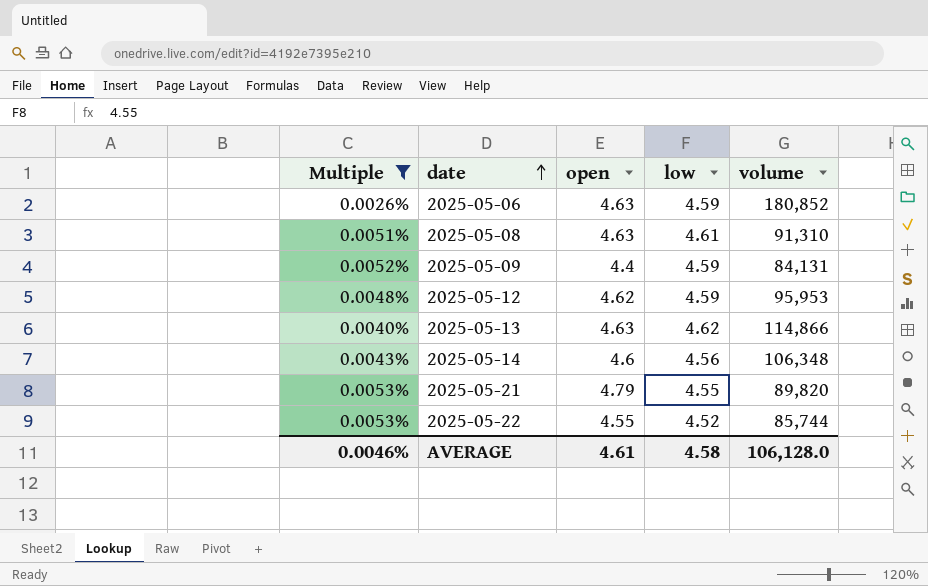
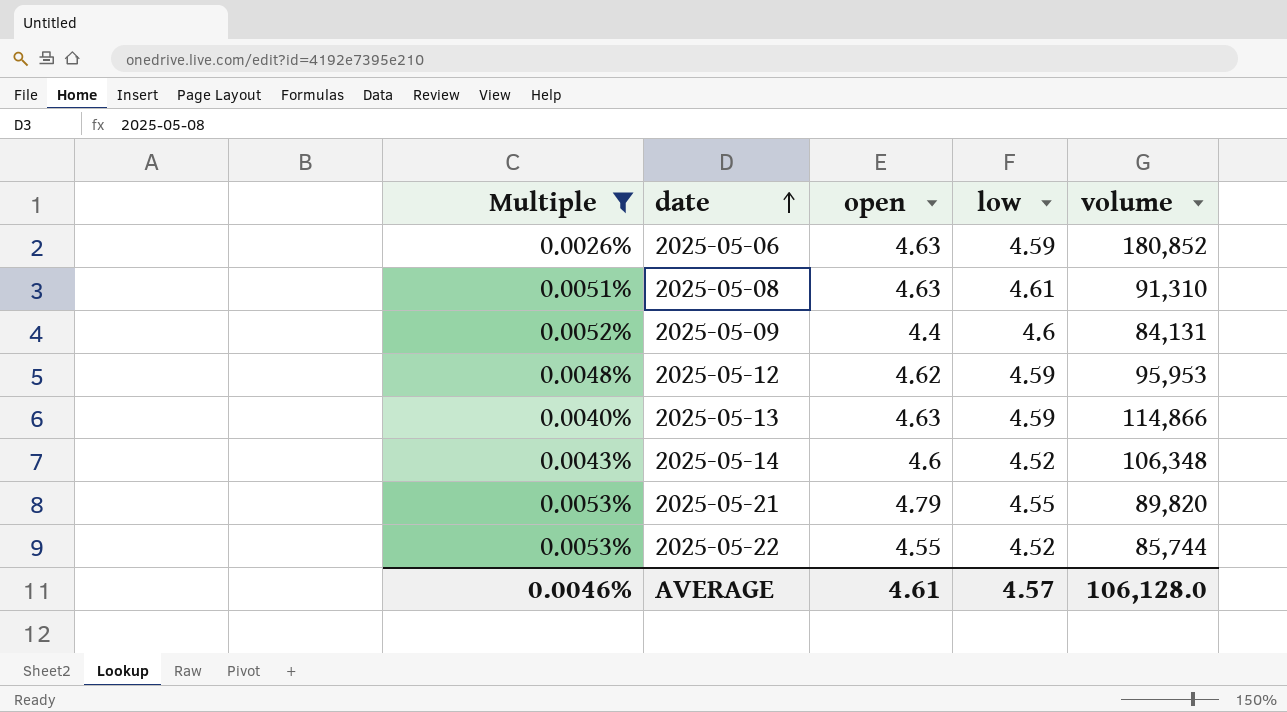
2025-05-09 | low: 4.59 -> 4.6
2025-05-13 | low: 4.62 -> 4.59
2025-05-14 | low: 4.56 -> 4.52
AVERAGE | low: 4.58 -> 4.57

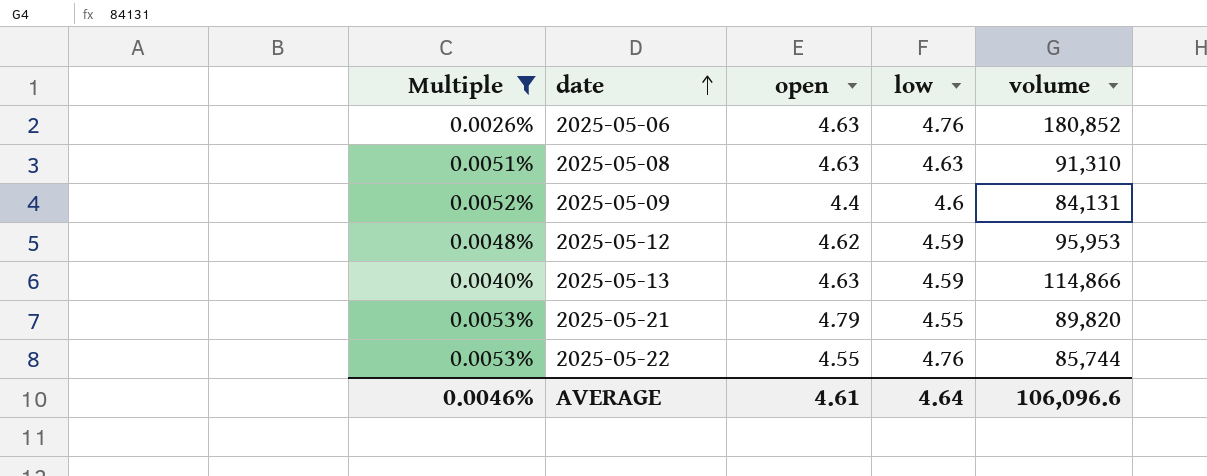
row 2025-05-14: 0.0043% | 4.6 | 4.52 | 106,348 -> none
2025-05-06 | low: 4.59 -> 4.76
2025-05-08 | low: 4.61 -> 4.63
2025-05-22 | low: 4.52 -> 4.76
AVERAGE | low: 4.57 -> 4.64
AVERAGE | volume: 106,128.0 -> 106,096.6

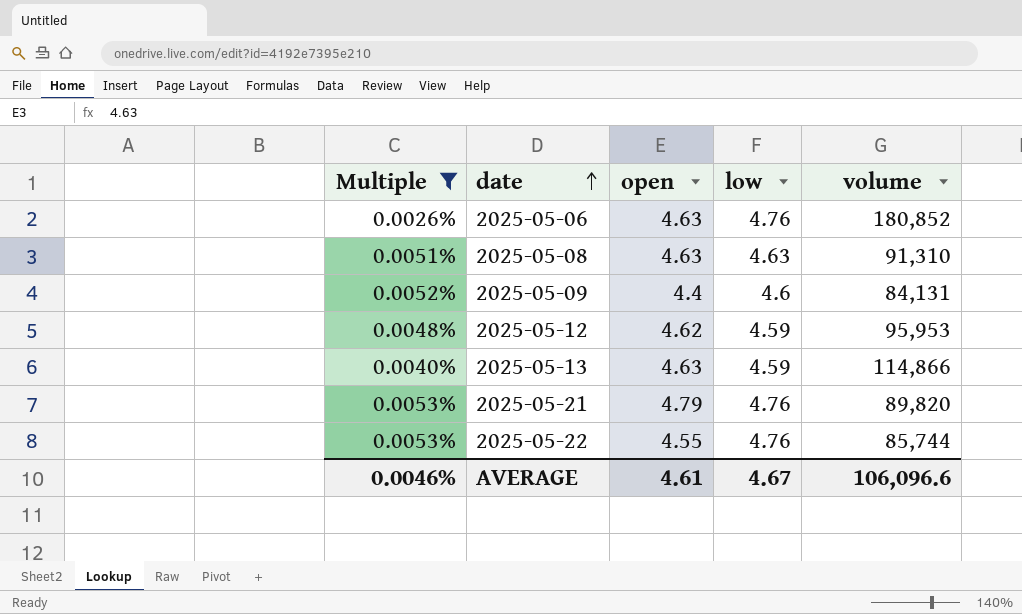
2025-05-21 | low: 4.55 -> 4.76
AVERAGE | low: 4.64 -> 4.67

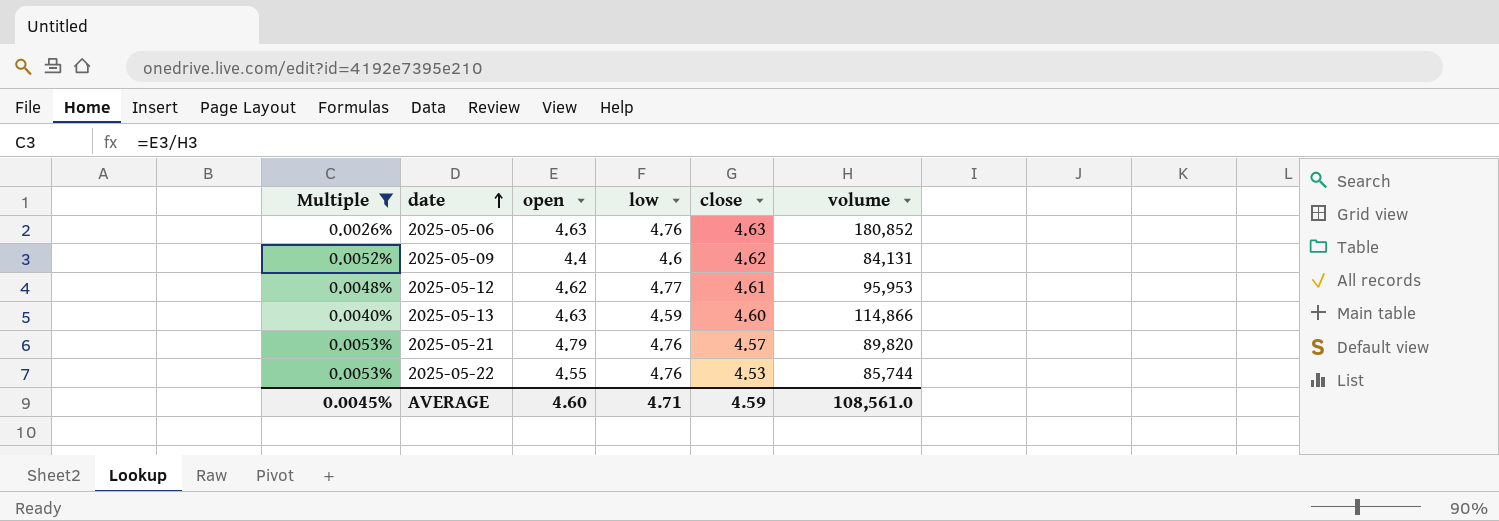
column close | position: none -> 5
row 2025-05-08: 0.0051% | 4.63 | 4.63 | 91,310 -> none
2025-05-12 | low: 4.59 -> 4.77
AVERAGE | Multiple: 0.0046% -> 0.0045%
AVERAGE | open: 4.61 -> 4.60
AVERAGE | low: 4.67 -> 4.71
AVERAGE | volume: 106,096.6 -> 108,561.0

